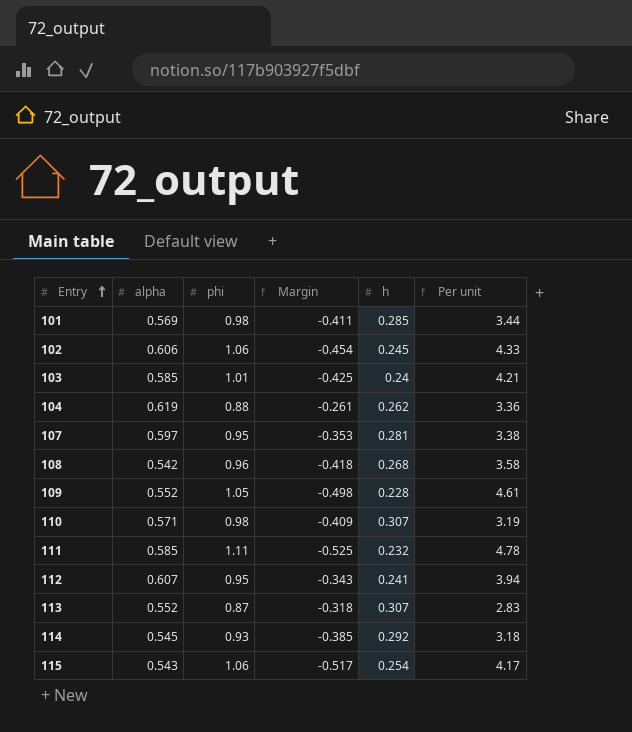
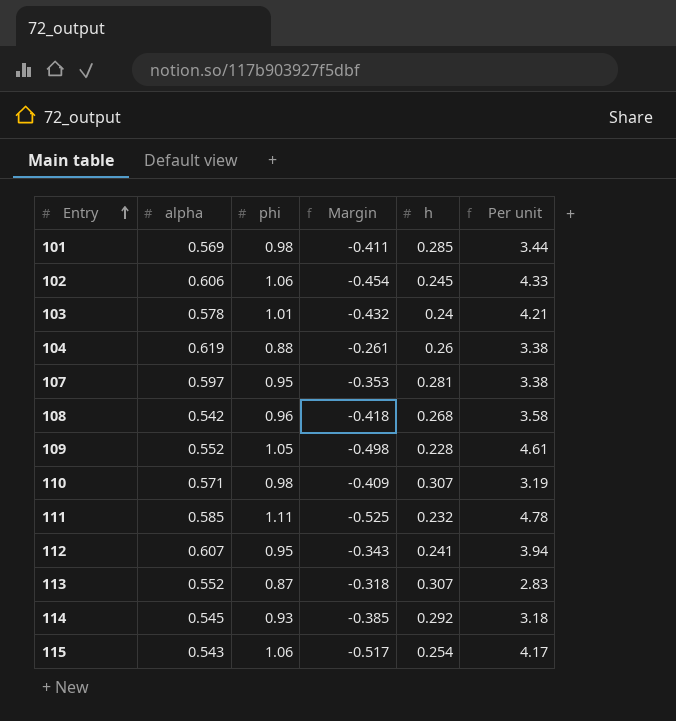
103 | alpha: 0.585 -> 0.578
103 | Margin: -0.425 -> -0.432
104 | h: 0.262 -> 0.26
104 | Per unit: 3.36 -> 3.38

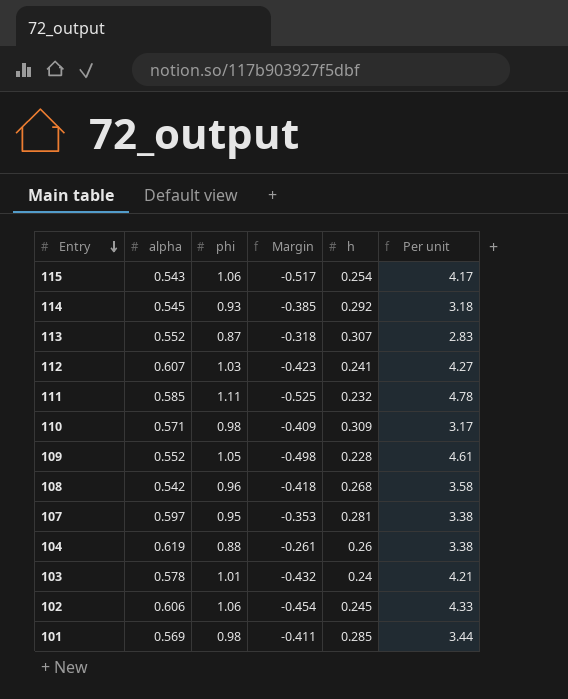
row order: Entry ascending -> Entry descending
112 | phi: 0.95 -> 1.03
112 | Margin: -0.343 -> -0.423
112 | Per unit: 3.94 -> 4.27
110 | h: 0.307 -> 0.309
110 | Per unit: 3.19 -> 3.17

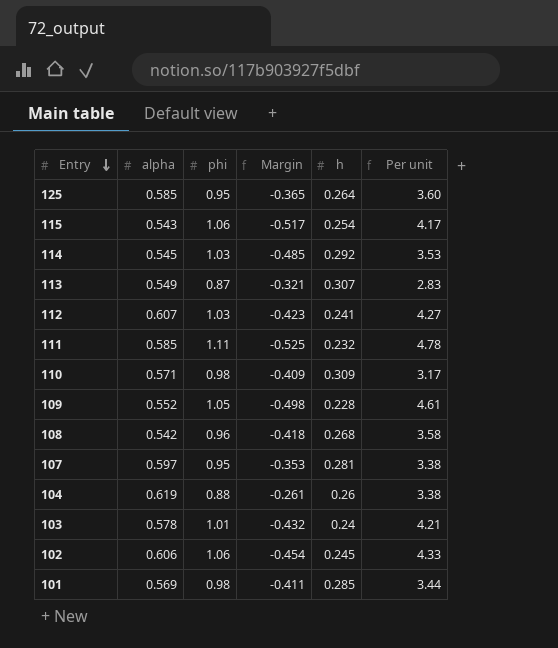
row 125: none -> 0.585 | 0.95 | -0.365 | 0.264 | 3.60
114 | phi: 0.93 -> 1.03
114 | Margin: -0.385 -> -0.485
114 | Per unit: 3.18 -> 3.53
113 | alpha: 0.552 -> 0.549
113 | Margin: -0.318 -> -0.321

